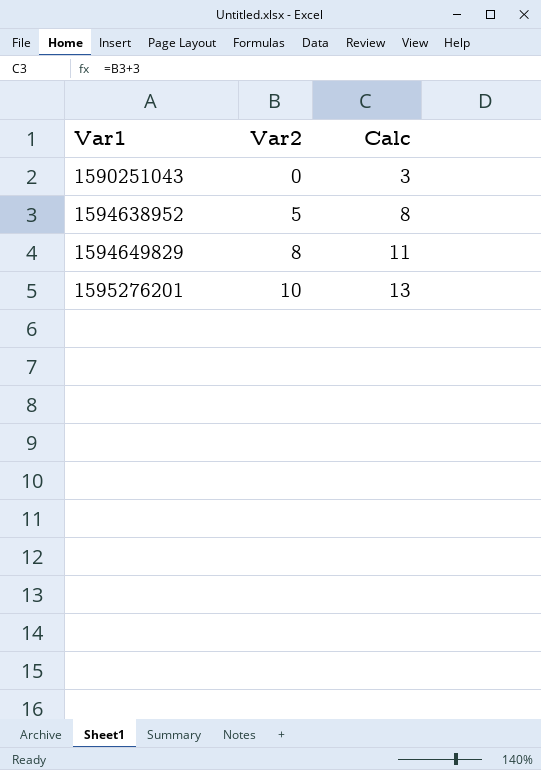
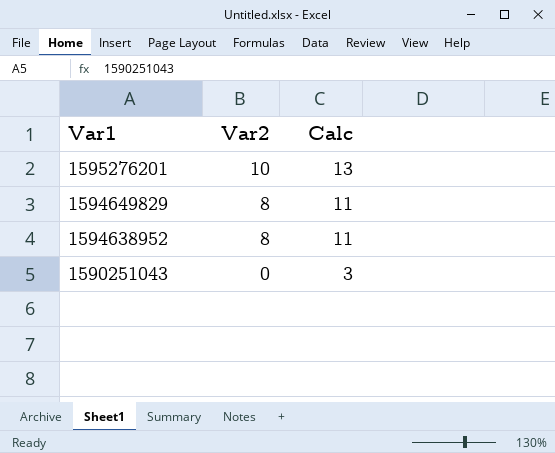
row order: Var1 ascending -> Var1 descending
1594638952 | Var2: 5 -> 8
1594638952 | Calc: 8 -> 11

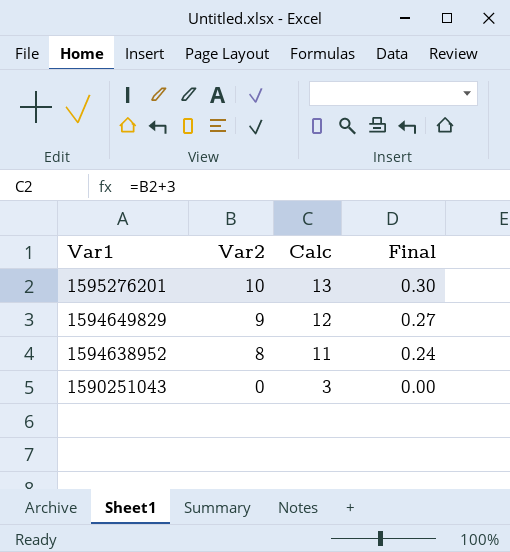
column Final | formula: none -> [Var2] * 0.03
1594649829 | Var2: 8 -> 9
1594649829 | Calc: 11 -> 12

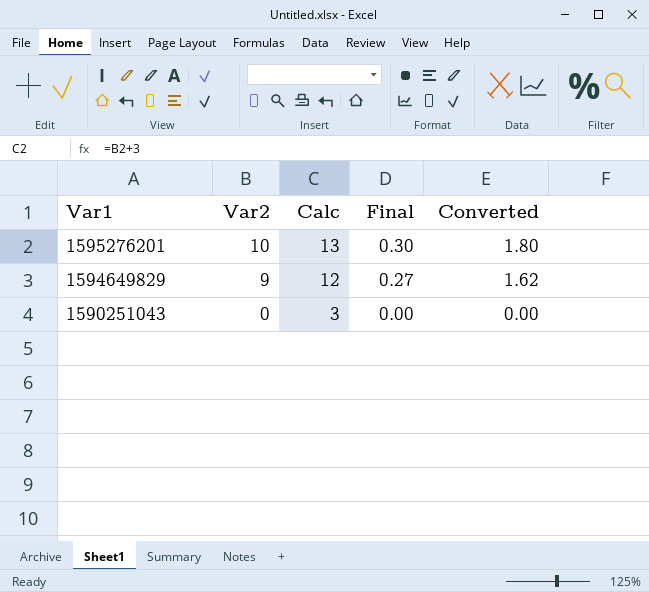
column Converted | formula: none -> [Var2] * 0.18
row 1594638952: 8 | 11 | 0.24 -> none

